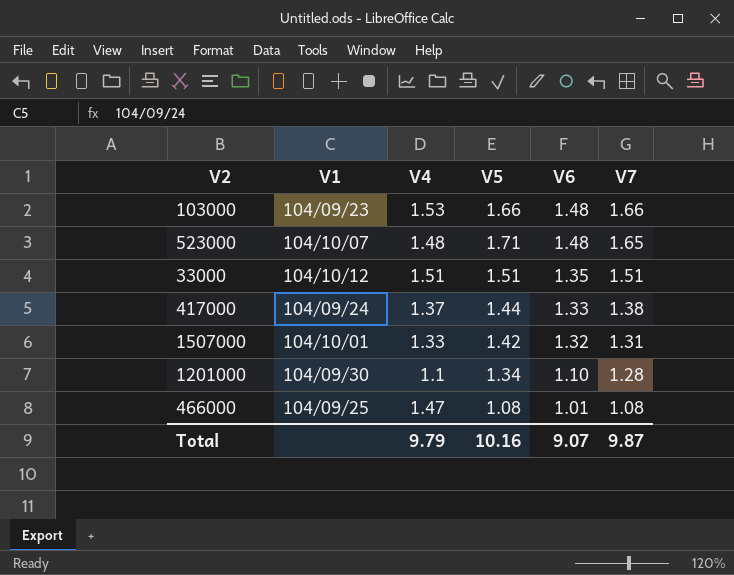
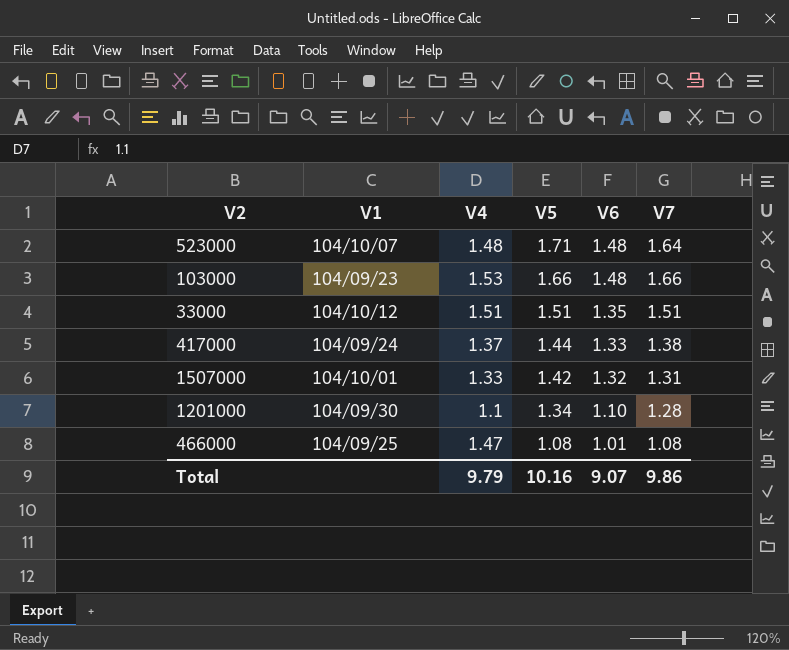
row order: V6 descending -> V5 descending
523000 | V7: 1.65 -> 1.64
Total | V7: 9.87 -> 9.86

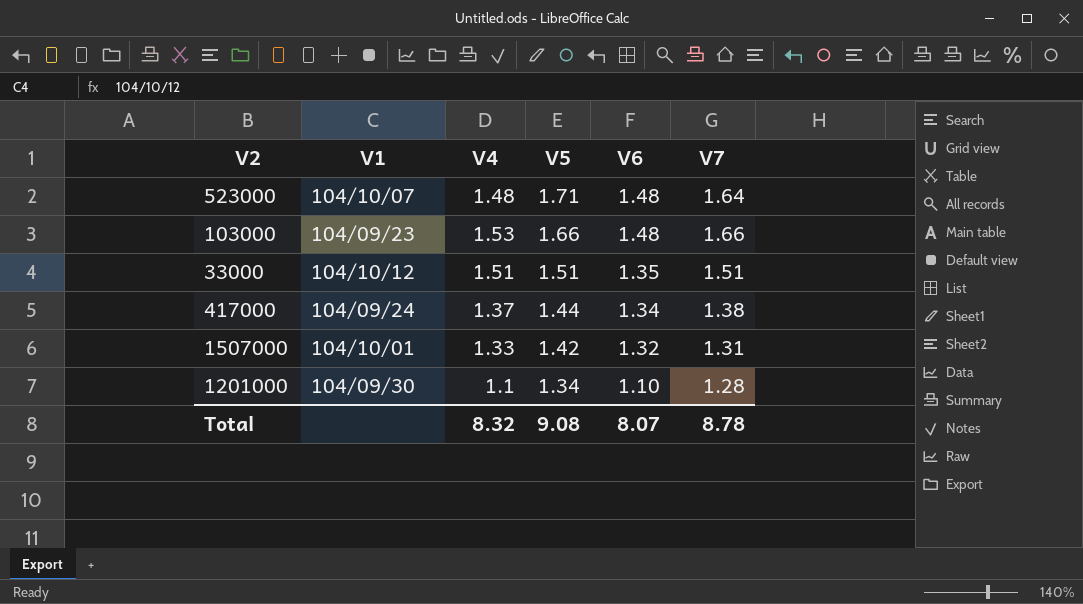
row 466000: 104/09/25 | 1.47 | 1.08 | 1.01 | 1.08 -> none
417000 | V6: 1.33 -> 1.34
Total | V4: 9.79 -> 8.32
Total | V5: 10.16 -> 9.08
Total | V6: 9.07 -> 8.07
Total | V7: 9.86 -> 8.78

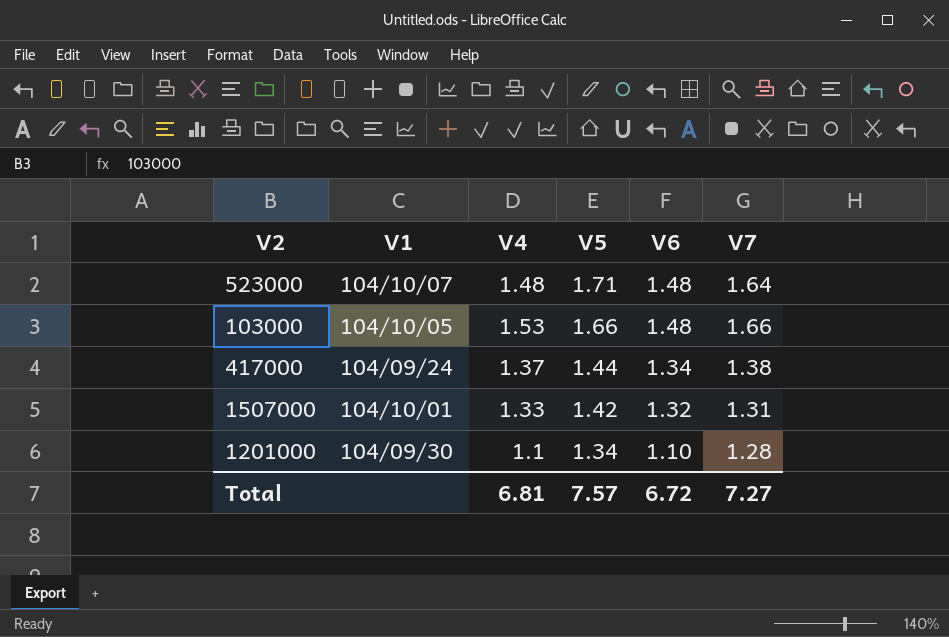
row 33000: 104/10/12 | 1.51 | 1.51 | 1.35 | 1.51 -> none
103000 | V1: 104/09/23 -> 104/10/05
Total | V4: 8.32 -> 6.81
Total | V5: 9.08 -> 7.57
Total | V6: 8.07 -> 6.72
Total | V7: 8.78 -> 7.27

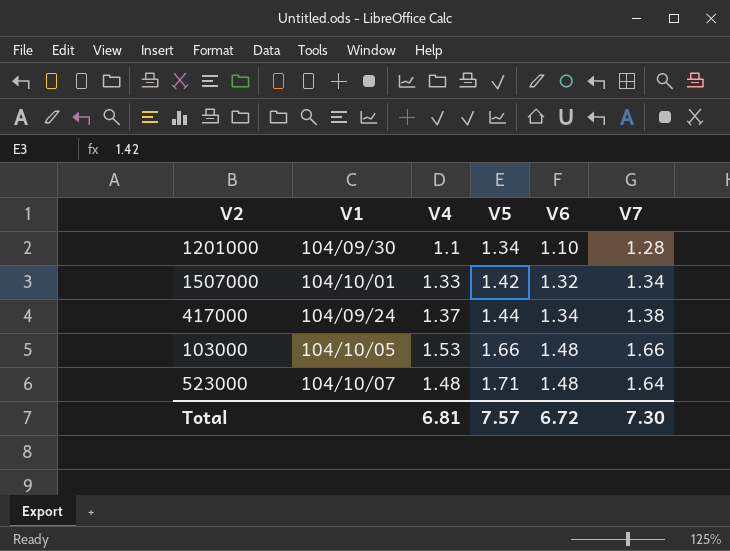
row order: V5 descending -> V5 ascending
1507000 | V7: 1.31 -> 1.34
Total | V7: 7.27 -> 7.30

